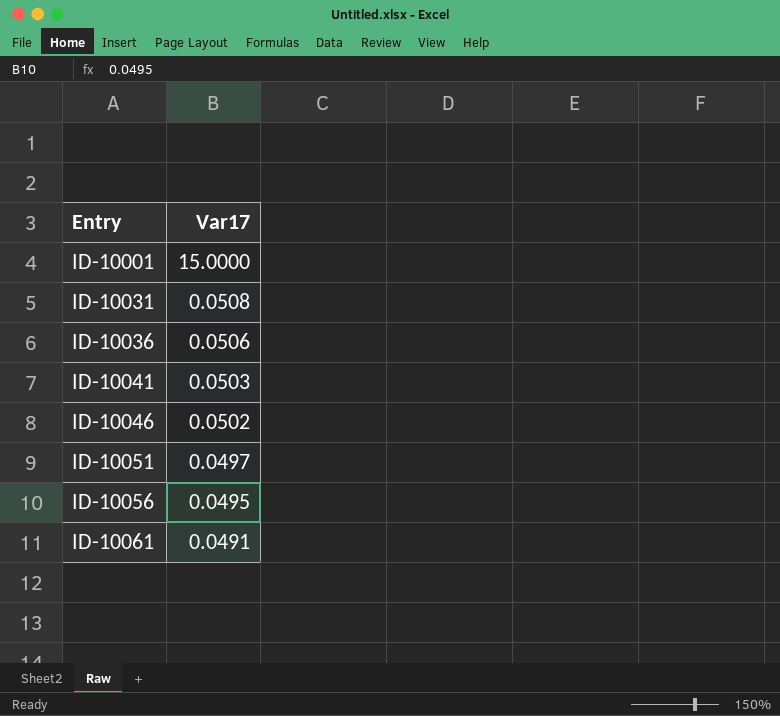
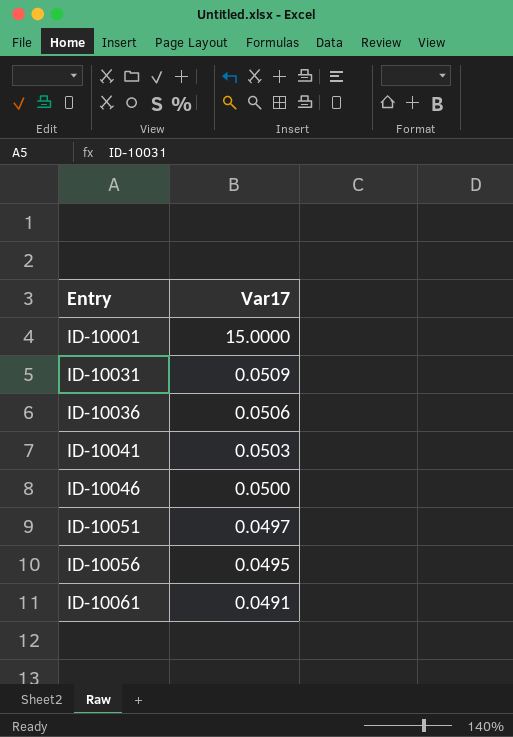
ID-10031 | Var17: 0.0508 -> 0.0509
ID-10046 | Var17: 0.0502 -> 0.0500

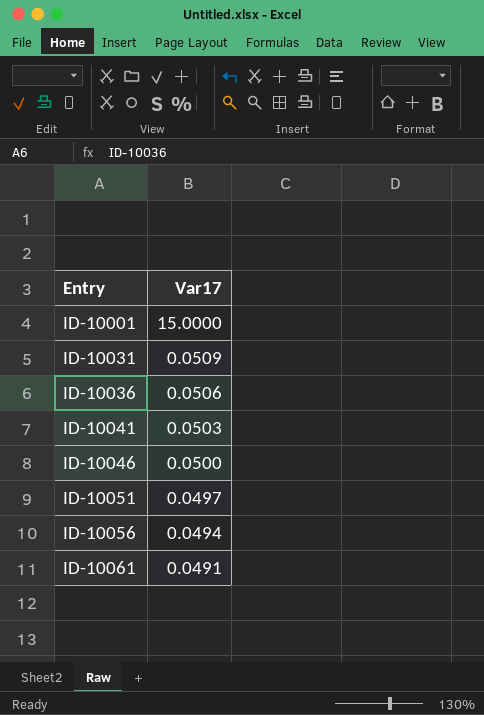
ID-10056 | Var17: 0.0495 -> 0.0494

